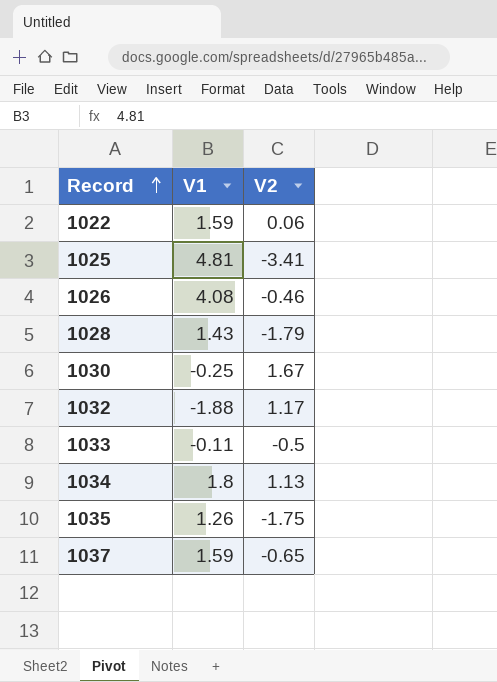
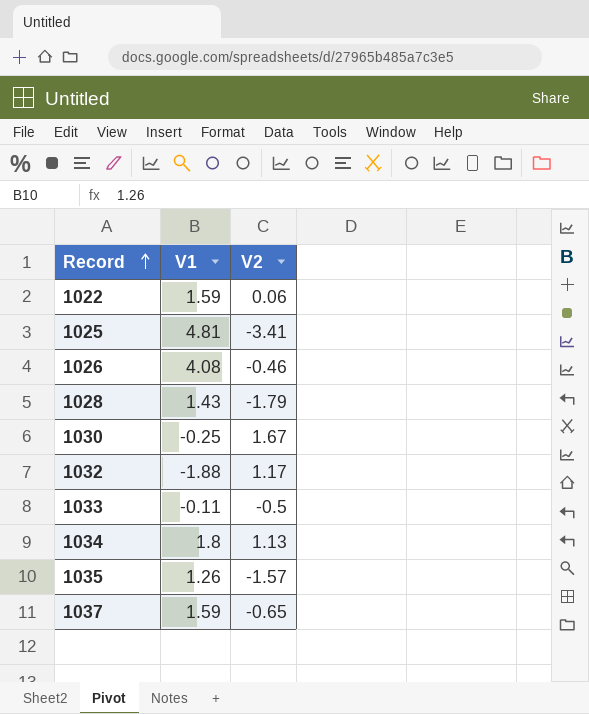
1035 | V2: -1.75 -> -1.57

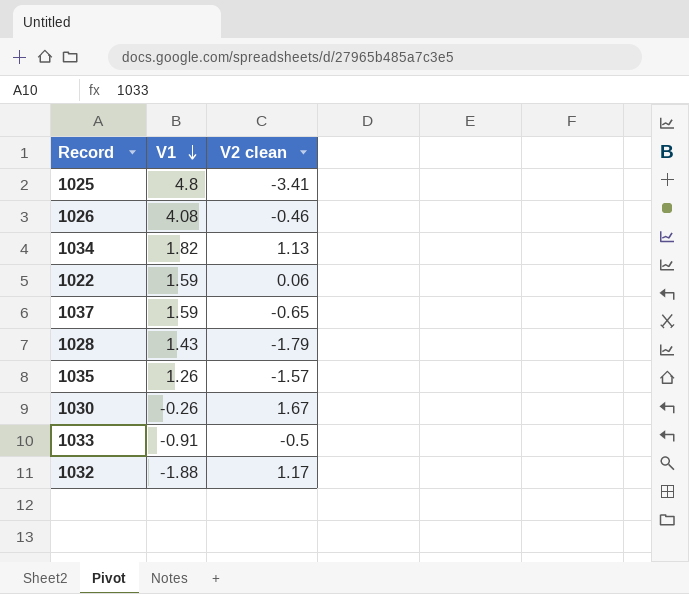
row order: Record ascending -> V1 descending
column name: V2 -> V2 clean
1025 | V1: 4.81 -> 4.8
1034 | V1: 1.8 -> 1.82
1030 | V1: -0.25 -> -0.26
1033 | V1: -0.11 -> -0.91

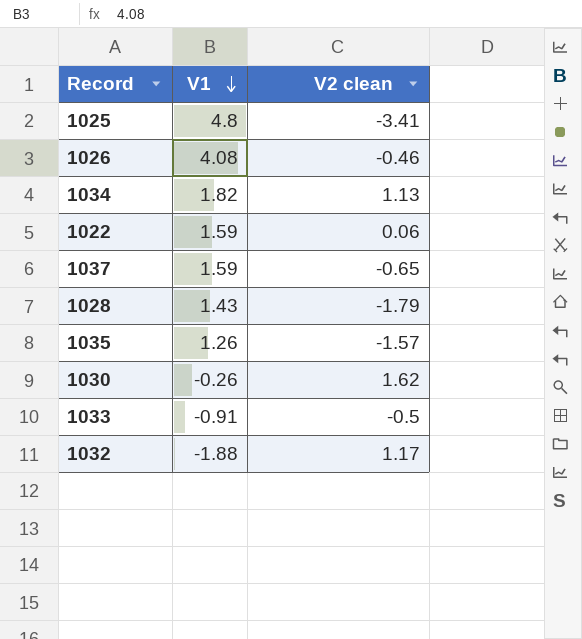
1030 | V2 clean: 1.67 -> 1.62

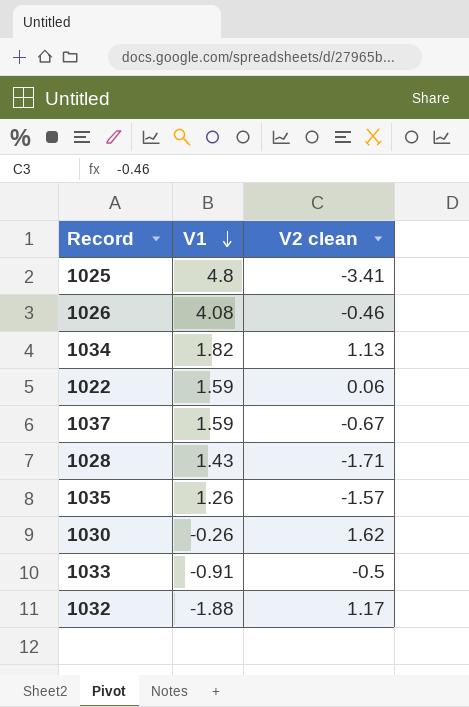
1037 | V2 clean: -0.65 -> -0.67
1028 | V2 clean: -1.79 -> -1.71

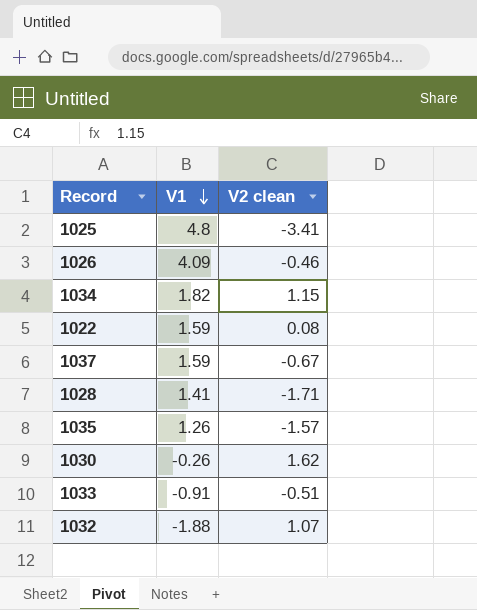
1026 | V1: 4.08 -> 4.09
1034 | V2 clean: 1.13 -> 1.15
1022 | V2 clean: 0.06 -> 0.08
1028 | V1: 1.43 -> 1.41
1033 | V2 clean: -0.5 -> -0.51
1032 | V2 clean: 1.17 -> 1.07

